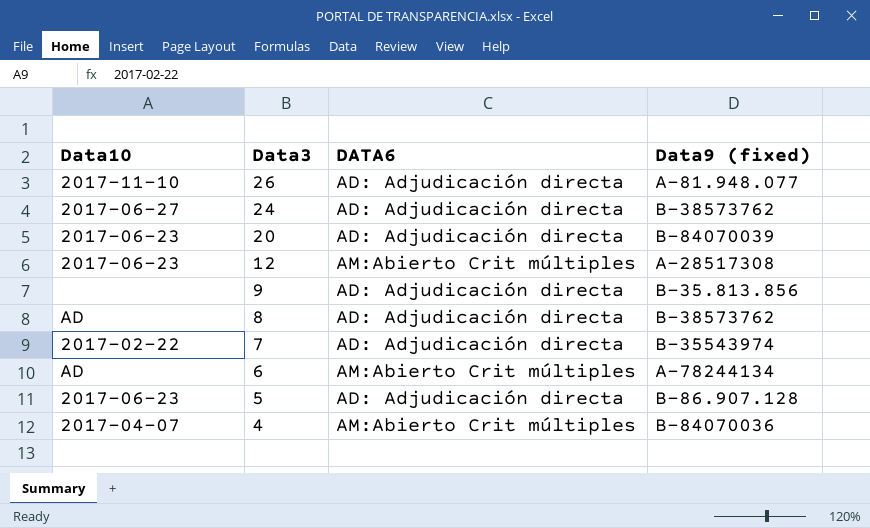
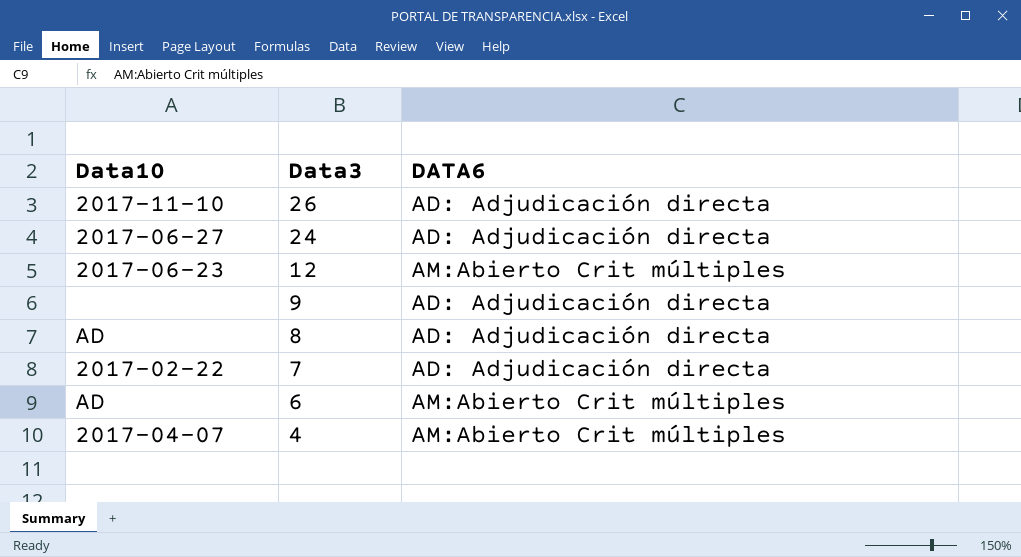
column Data9 (fixed) | position: 4 -> none
row 20: 2017-06-23 | AD: Adjudicación directa | B-84070039 -> none
row 5: 2017-06-23 | AD: Adjudicación directa | B-86.907.128 -> none

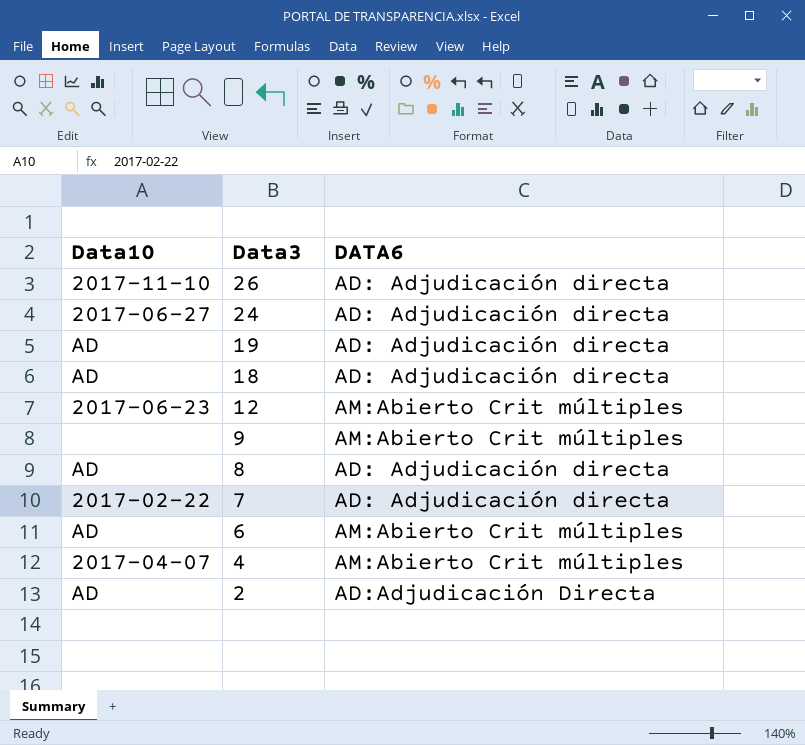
row 19: none -> AD | AD: Adjudicación directa
row 18: none -> AD | AD: Adjudicación directa
9 | DATA6: AD: Adjudicación directa -> AM:Abierto Crit múltiples
row 2: none -> AD | AD:Adjudicación Directa

